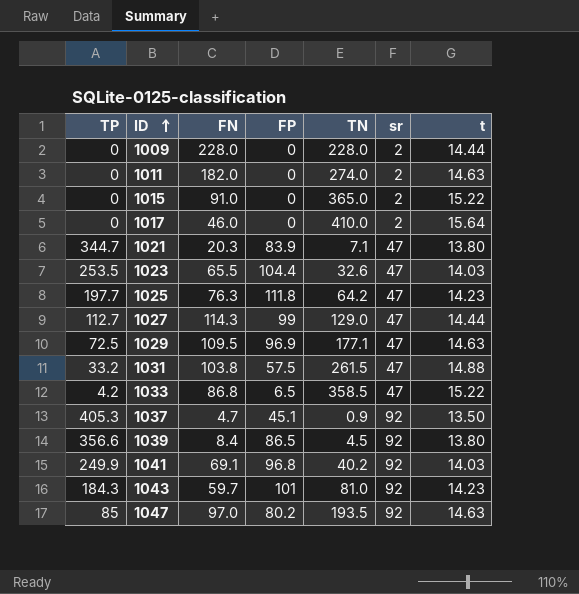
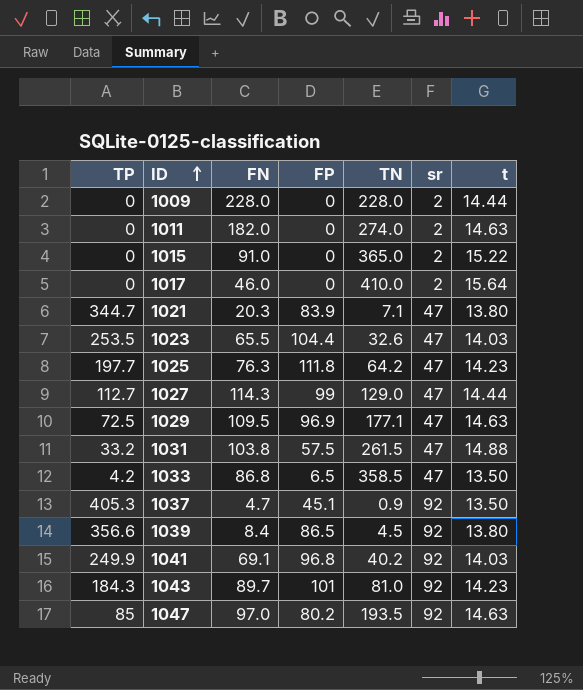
1033 | t: 15.22 -> 13.50
1043 | FN: 59.7 -> 89.7

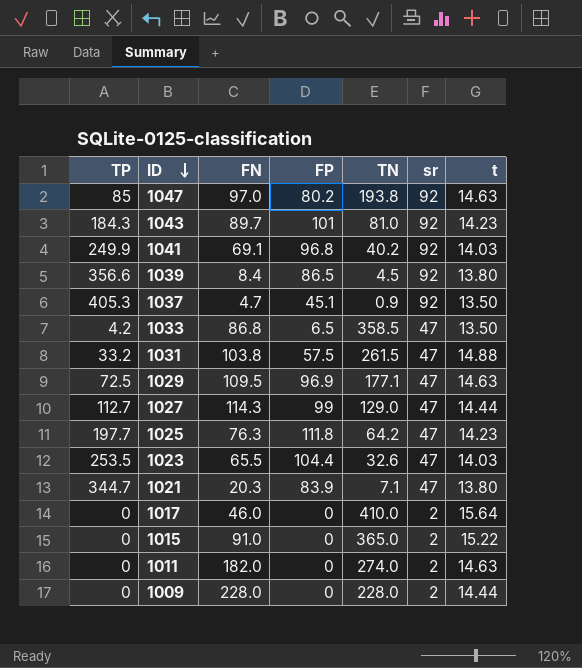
row order: ID ascending -> ID descending
1047 | TN: 193.5 -> 193.8

